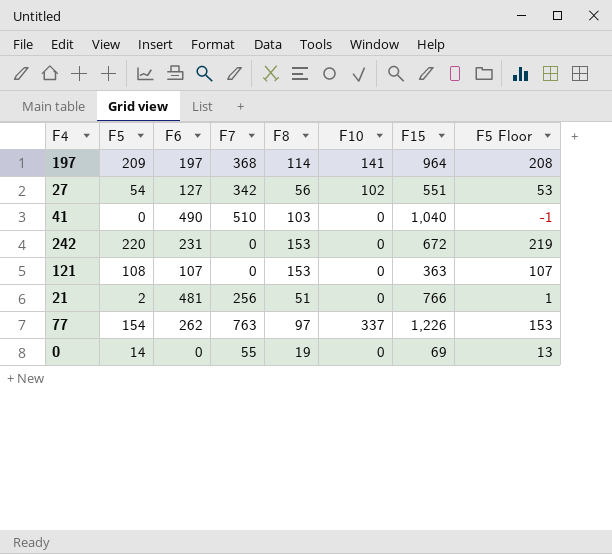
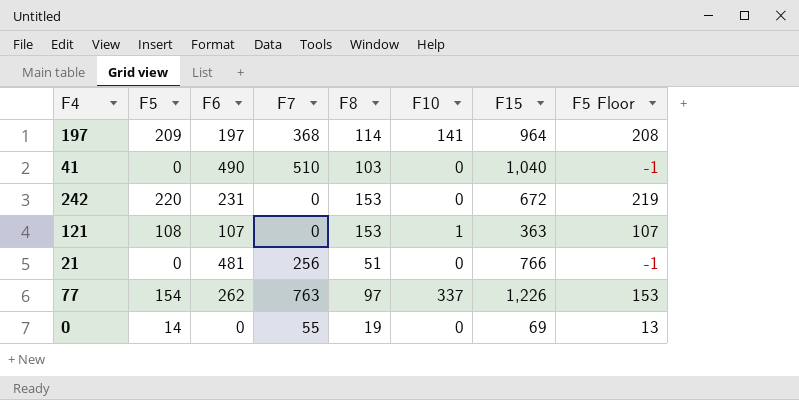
row 27: 54 | 127 | 342 | 56 | 102 | 551 | 53 -> none
121 | F10: 0 -> 1
21 | F5: 2 -> 0
21 | F5 Floor: 1 -> -1

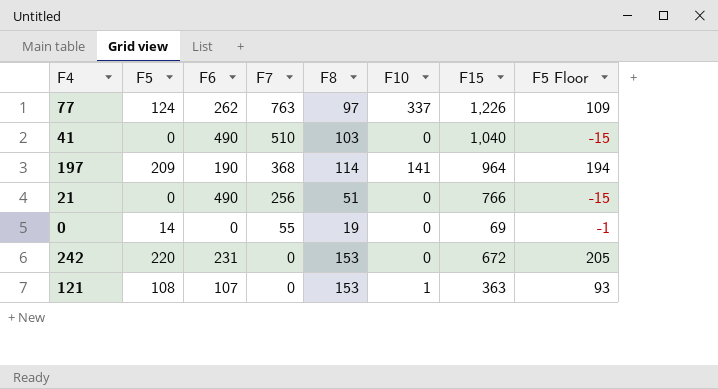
row order: none -> F7 descending
column F5 Floor | formula: [F5] - 1 -> [F5] - 15
77 | F5: 154 -> 124
197 | F6: 197 -> 190
21 | F6: 481 -> 490

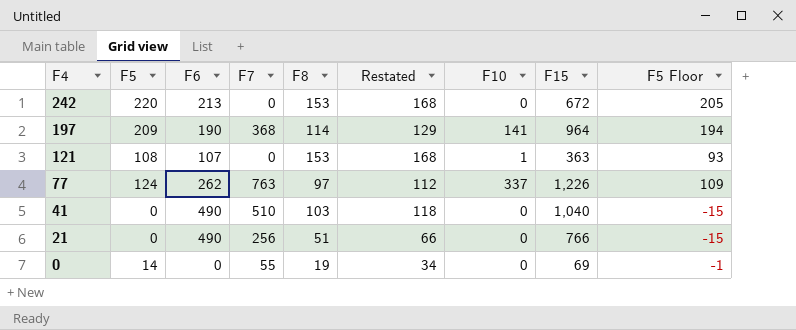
row order: F7 descending -> F4 descending
column Restated | formula: none -> [F8] + 15
242 | F6: 231 -> 213

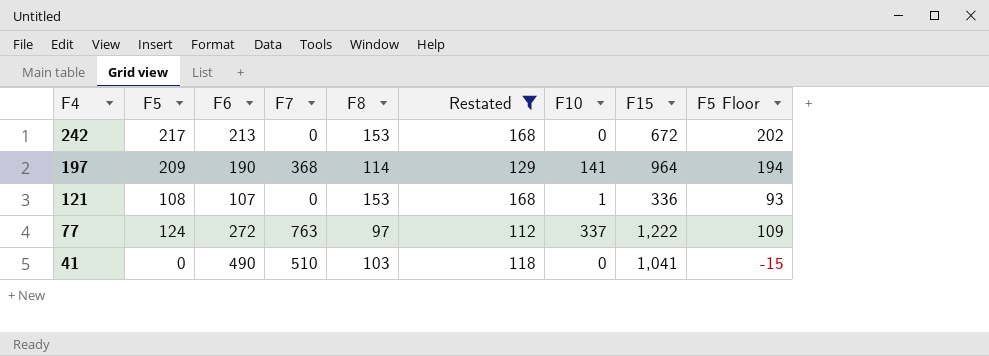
filter: none -> Restated >= 112
242 | F5: 220 -> 217
242 | F5 Floor: 205 -> 202
121 | F15: 363 -> 336
77 | F6: 262 -> 272
77 | F15: 1,226 -> 1,222
41 | F15: 1,040 -> 1,041

